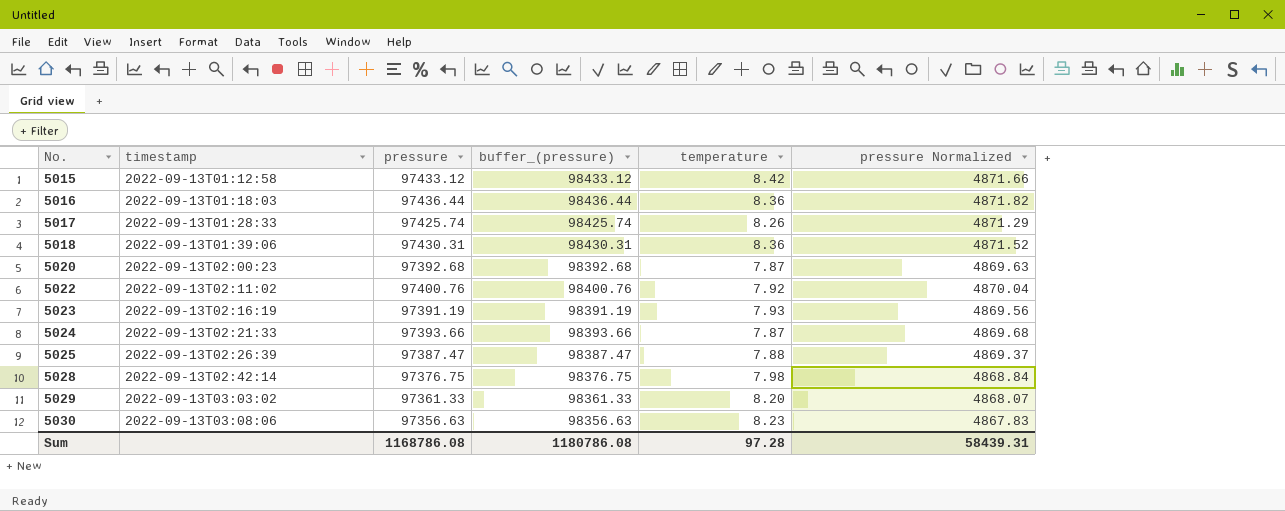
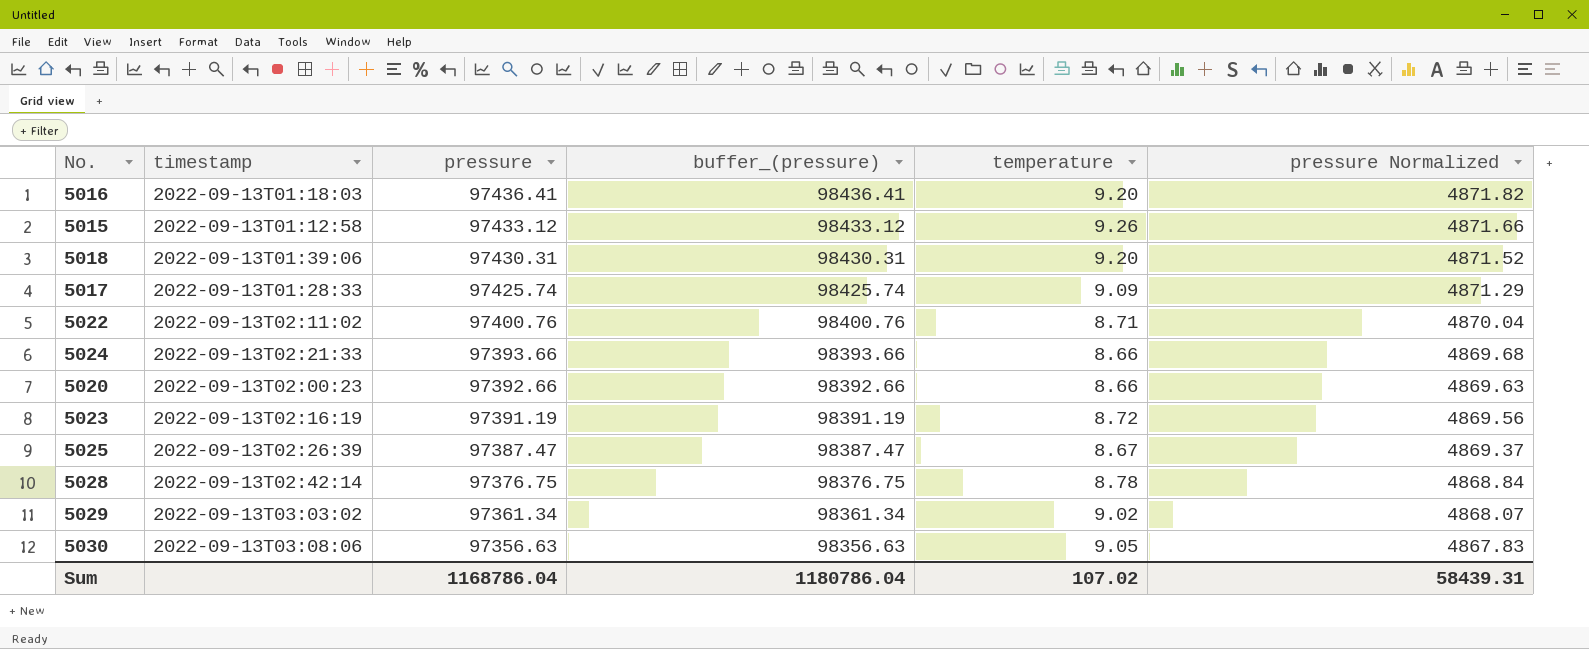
row order: No. ascending -> pressure descending
5016 | pressure: 97436.44 -> 97436.41
5016 | buffer_(pressure): 98436.44 -> 98436.41
5016 | temperature: 8.36 -> 9.20
5015 | temperature: 8.42 -> 9.26
5018 | temperature: 8.36 -> 9.20
5017 | temperature: 8.26 -> 9.09
5022 | temperature: 7.92 -> 8.71
5024 | temperature: 7.87 -> 8.66
5020 | pressure: 97392.68 -> 97392.66
5020 | buffer_(pressure): 98392.68 -> 98392.66
5020 | temperature: 7.87 -> 8.66
5023 | temperature: 7.93 -> 8.72
5025 | temperature: 7.88 -> 8.67
5028 | temperature: 7.98 -> 8.78
5029 | pressure: 97361.33 -> 97361.34
5029 | buffer_(pressure): 98361.33 -> 98361.34
5029 | temperature: 8.20 -> 9.02
5030 | temperature: 8.23 -> 9.05
Sum | pressure: 1168786.08 -> 1168786.04
Sum | buffer_(pressure): 1180786.08 -> 1180786.04
Sum | temperature: 97.28 -> 107.02

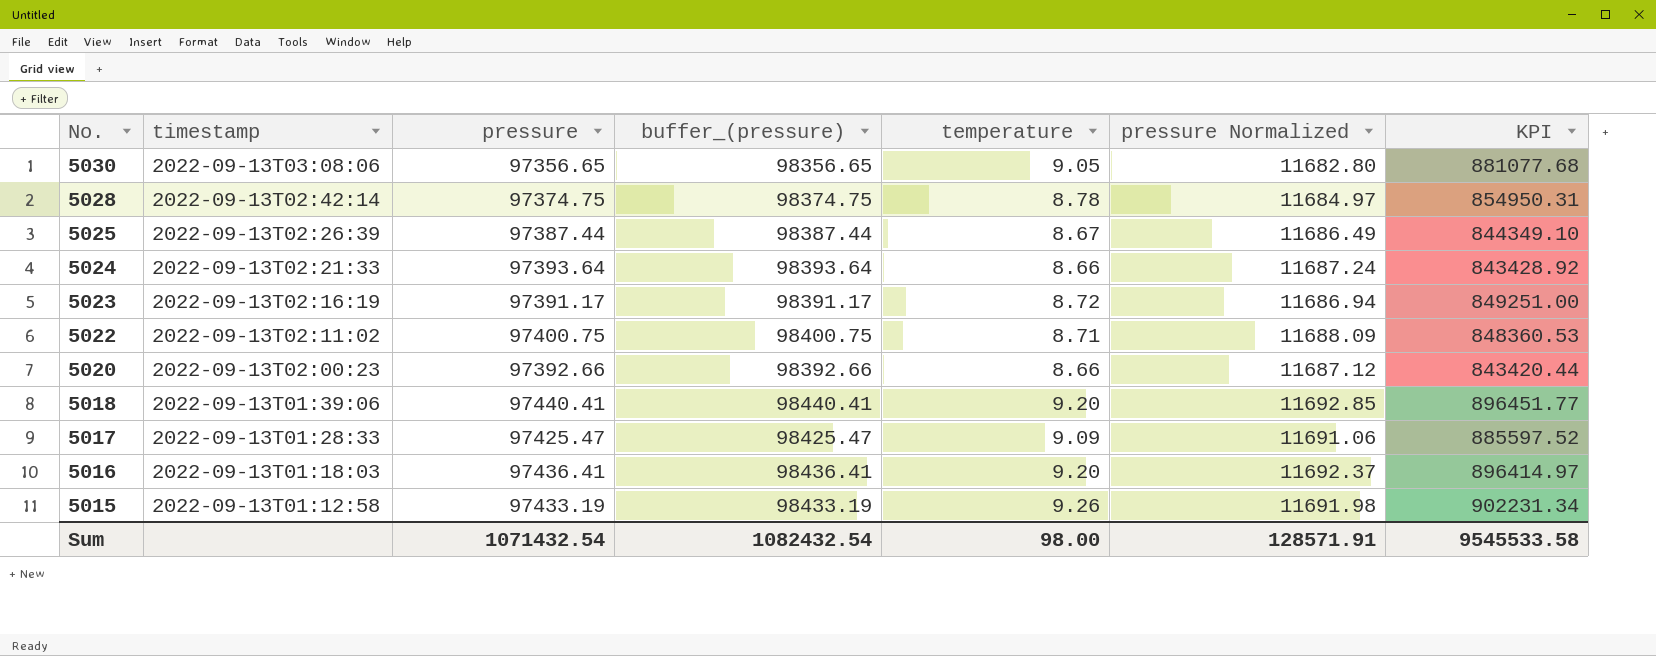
row order: pressure descending -> No. descending
column pressure Normalized | formula: [pressure] * 0.05 -> [pressure] * 0.12
column KPI | formula: none -> [pressure] * [temperature]
row 5029: 2022-09-13T03:03:02 | 97361.34 | 98361.34 | 9.02 | 4868.07 -> none
5030 | pressure: 97356.63 -> 97356.65
5030 | buffer_(pressure): 98356.63 -> 98356.65
5028 | pressure: 97376.75 -> 97374.75
5028 | buffer_(pressure): 98376.75 -> 98374.75
5025 | pressure: 97387.47 -> 97387.44
5025 | buffer_(pressure): 98387.47 -> 98387.44
5024 | pressure: 97393.66 -> 97393.64
5024 | buffer_(pressure): 98393.66 -> 98393.64
5023 | pressure: 97391.19 -> 97391.17
5023 | buffer_(pressure): 98391.19 -> 98391.17
5022 | pressure: 97400.76 -> 97400.75
5022 | buffer_(pressure): 98400.76 -> 98400.75
5018 | pressure: 97430.31 -> 97440.41
5018 | buffer_(pressure): 98430.31 -> 98440.41
5017 | pressure: 97425.74 -> 97425.47
5017 | buffer_(pressure): 98425.74 -> 98425.47
5015 | pressure: 97433.12 -> 97433.19
5015 | buffer_(pressure): 98433.12 -> 98433.19
Sum | pressure: 1168786.04 -> 1071432.54
Sum | buffer_(pressure): 1180786.04 -> 1082432.54
Sum | temperature: 107.02 -> 98.00
Sum | pressure Normalized: 58439.31 -> 128571.91

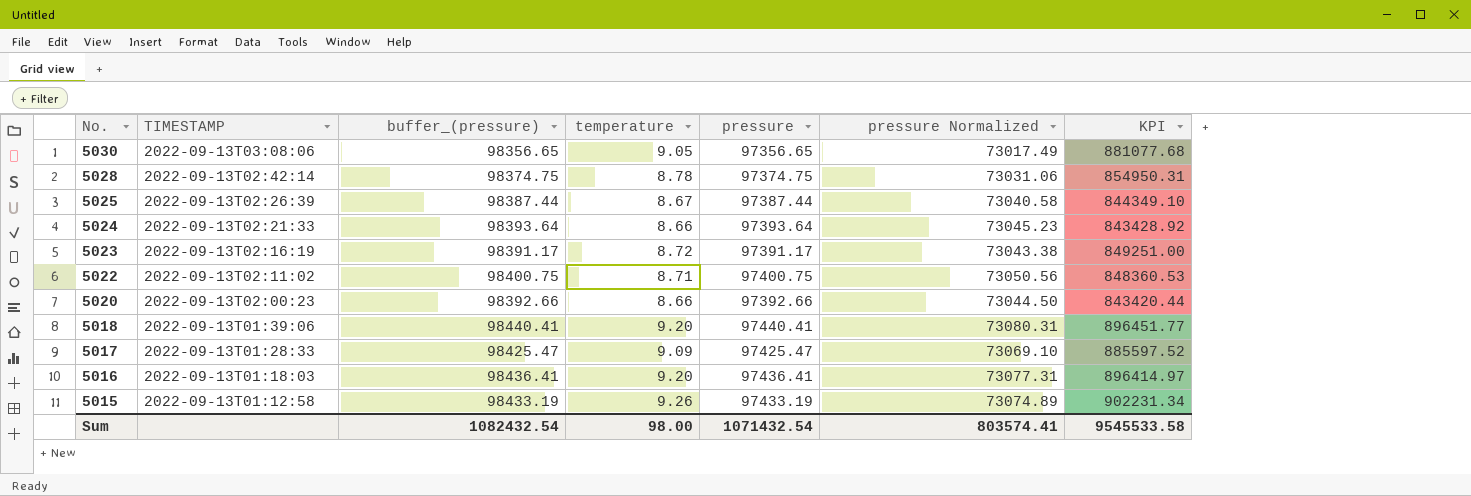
column name: timestamp -> TIMESTAMP
column pressure | position: 3 -> 5
column pressure Normalized | formula: [pressure] * 0.12 -> [pressure] * 0.75
Sum | pressure Normalized: 128571.91 -> 803574.41

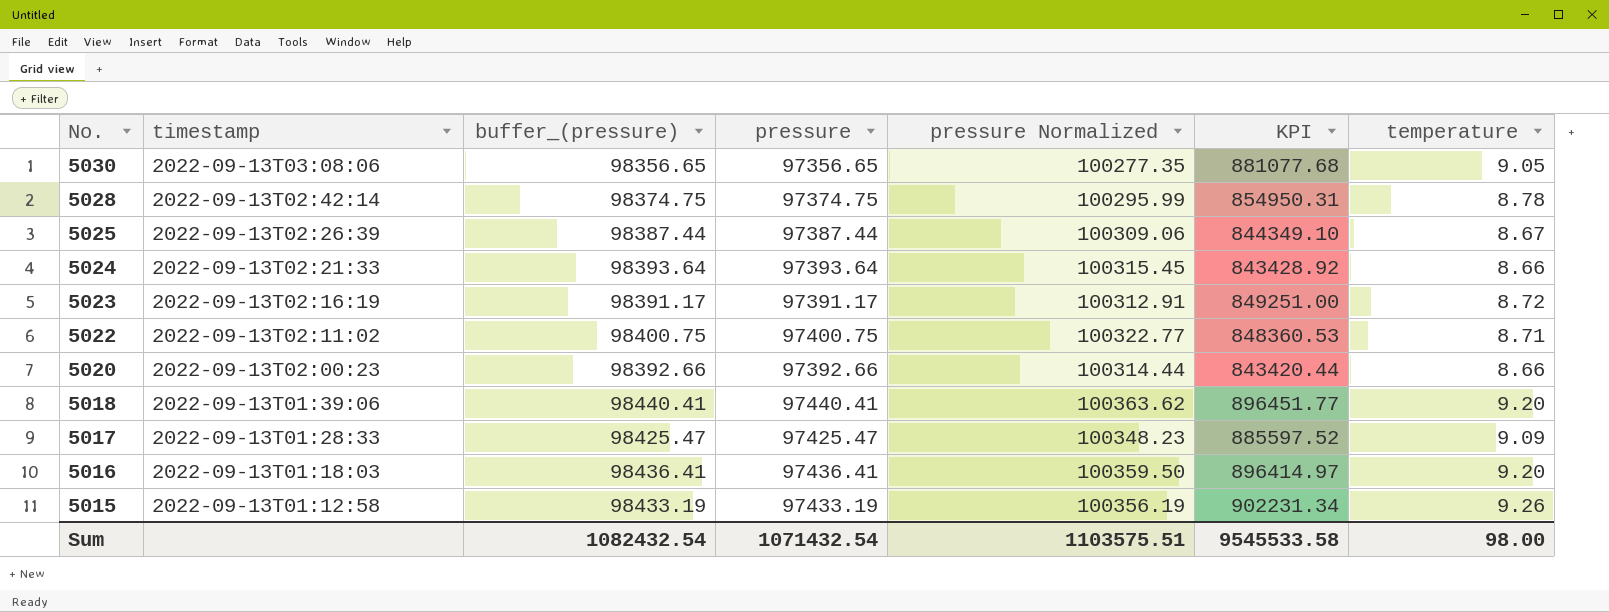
column name: TIMESTAMP -> timestamp
column pressure Normalized | formula: [pressure] * 0.75 -> [pressure] * 1.03
column temperature | position: 4 -> 7
Sum | pressure Normalized: 803574.41 -> 1103575.51

